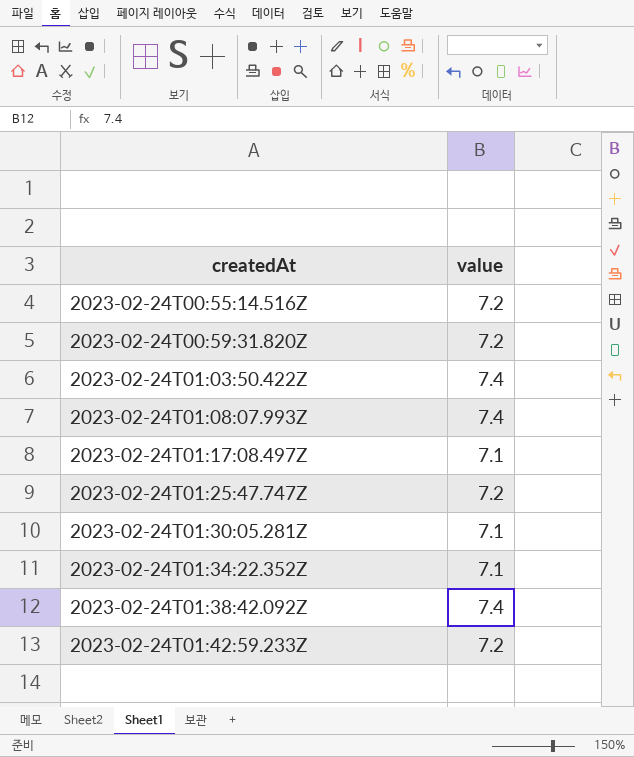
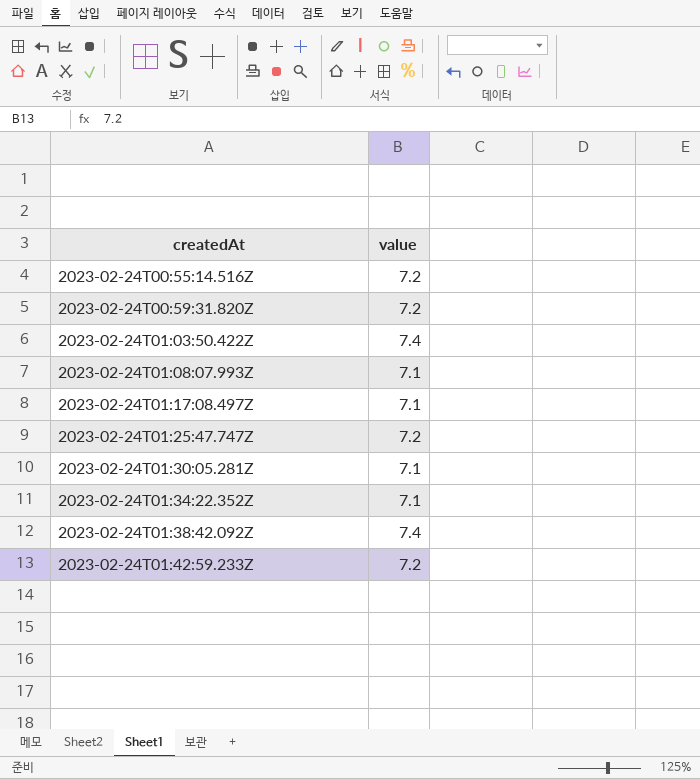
2023-02-24T01:08:07.993Z | value: 7.4 -> 7.1

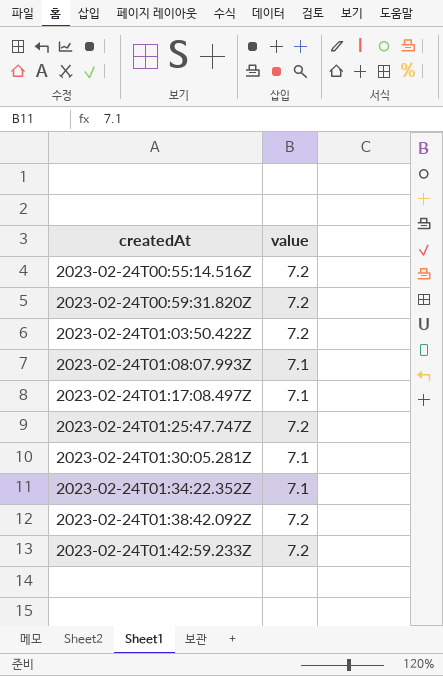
2023-02-24T01:03:50.422Z | value: 7.4 -> 7.2
2023-02-24T01:38:42.092Z | value: 7.4 -> 7.2

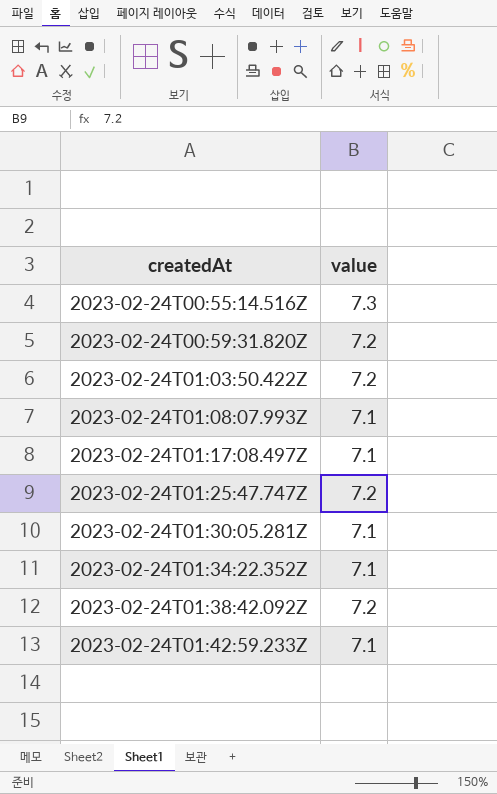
2023-02-24T00:55:14.516Z | value: 7.2 -> 7.3
2023-02-24T01:42:59.233Z | value: 7.2 -> 7.1

